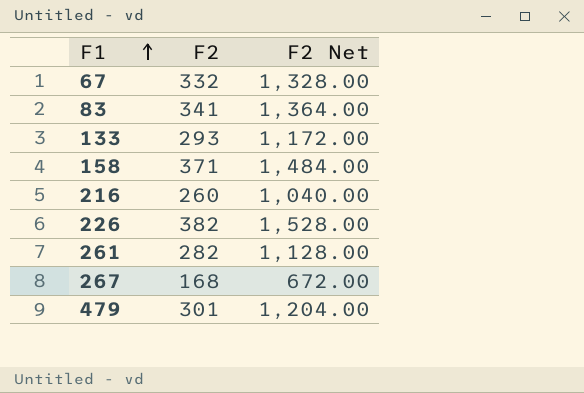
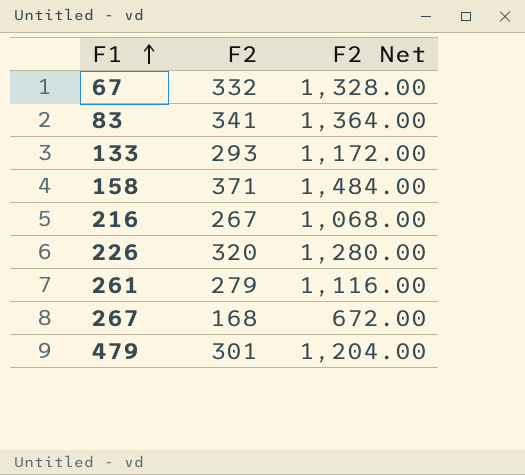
216 | F2: 260 -> 267
216 | F2 Net: 1,040.00 -> 1,068.00
226 | F2: 382 -> 320
226 | F2 Net: 1,528.00 -> 1,280.00
261 | F2: 282 -> 279
261 | F2 Net: 1,128.00 -> 1,116.00

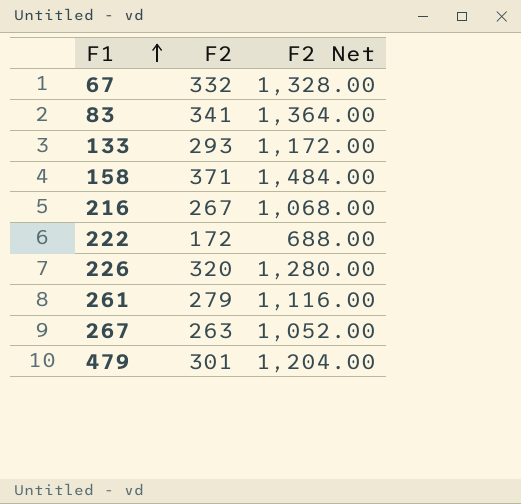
row 222: none -> 172 | 688.00
267 | F2: 168 -> 263
267 | F2 Net: 672.00 -> 1,052.00

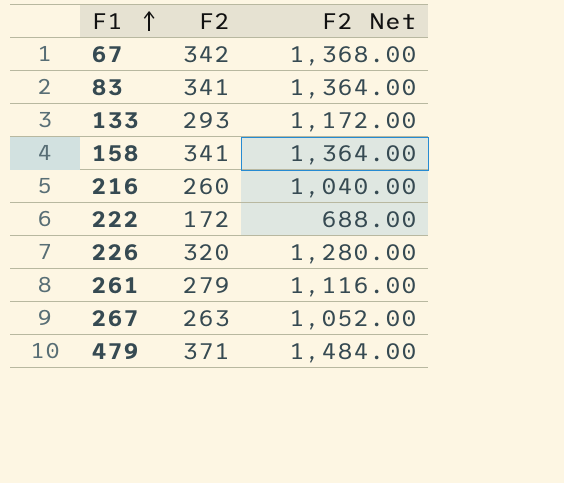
67 | F2: 332 -> 342
67 | F2 Net: 1,328.00 -> 1,368.00
158 | F2: 371 -> 341
158 | F2 Net: 1,484.00 -> 1,364.00
216 | F2: 267 -> 260
216 | F2 Net: 1,068.00 -> 1,040.00
479 | F2: 301 -> 371
479 | F2 Net: 1,204.00 -> 1,484.00

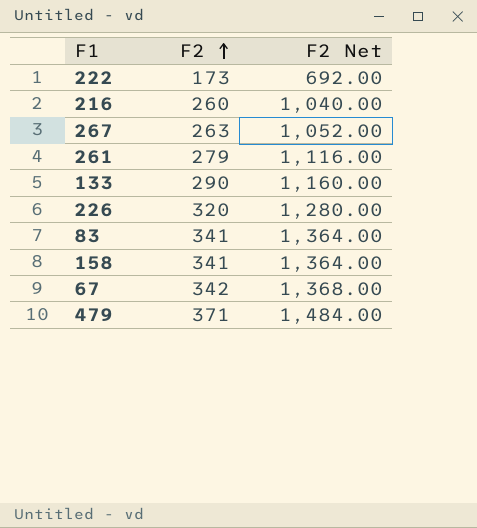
row order: F1 ascending -> F2 ascending
222 | F2: 172 -> 173
222 | F2 Net: 688.00 -> 692.00
133 | F2: 293 -> 290
133 | F2 Net: 1,172.00 -> 1,160.00

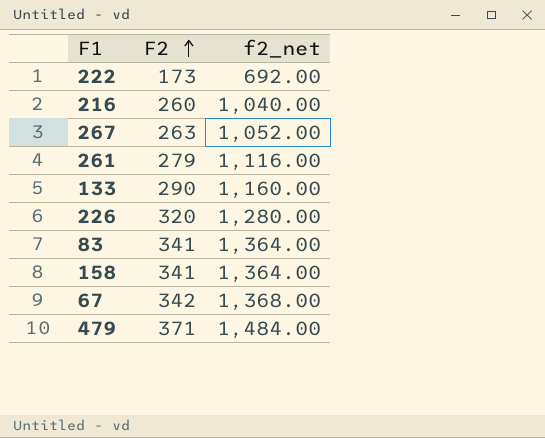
column name: F2 Net -> f2_net

